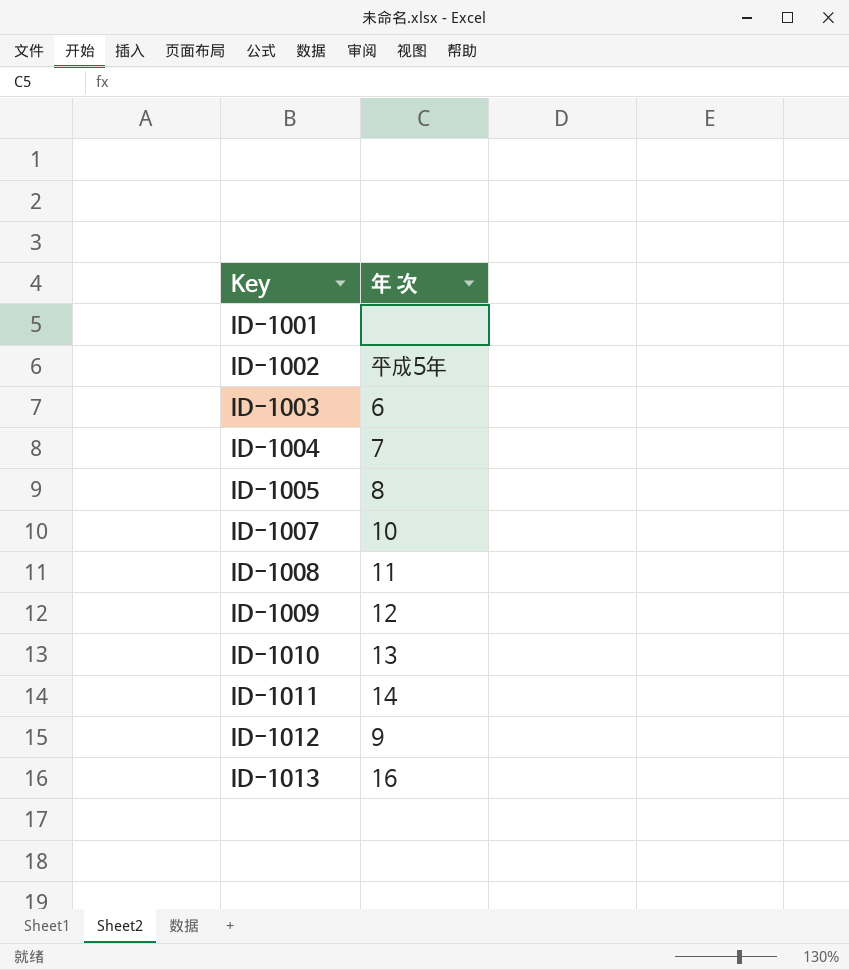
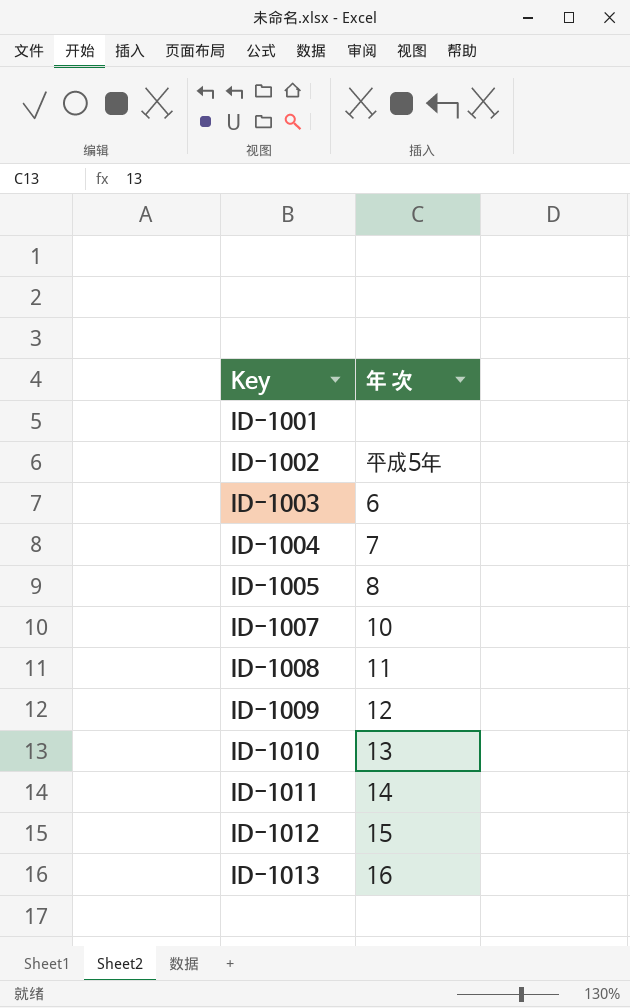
ID-1012 | 年 次: 9 -> 15

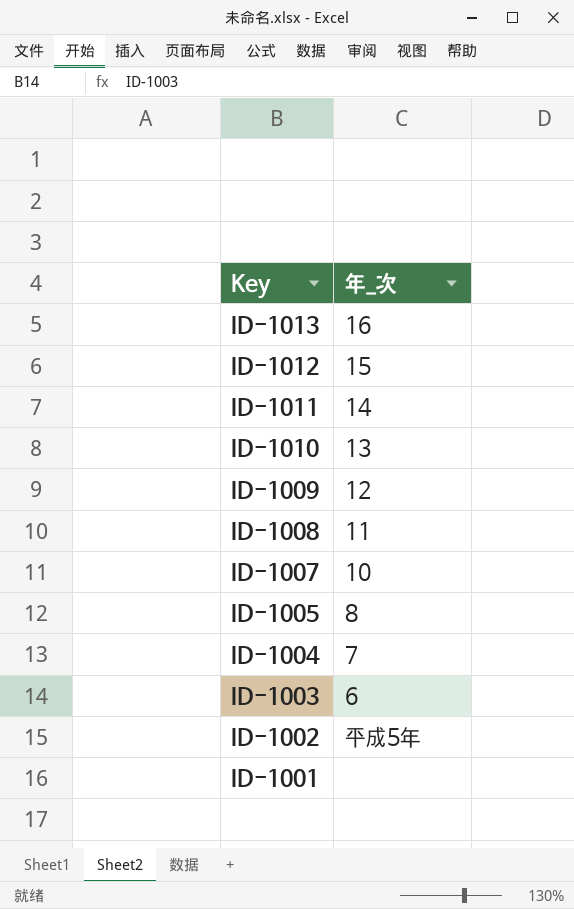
row order: Key ascending -> Key descending
column name: 年 次 -> 年_次

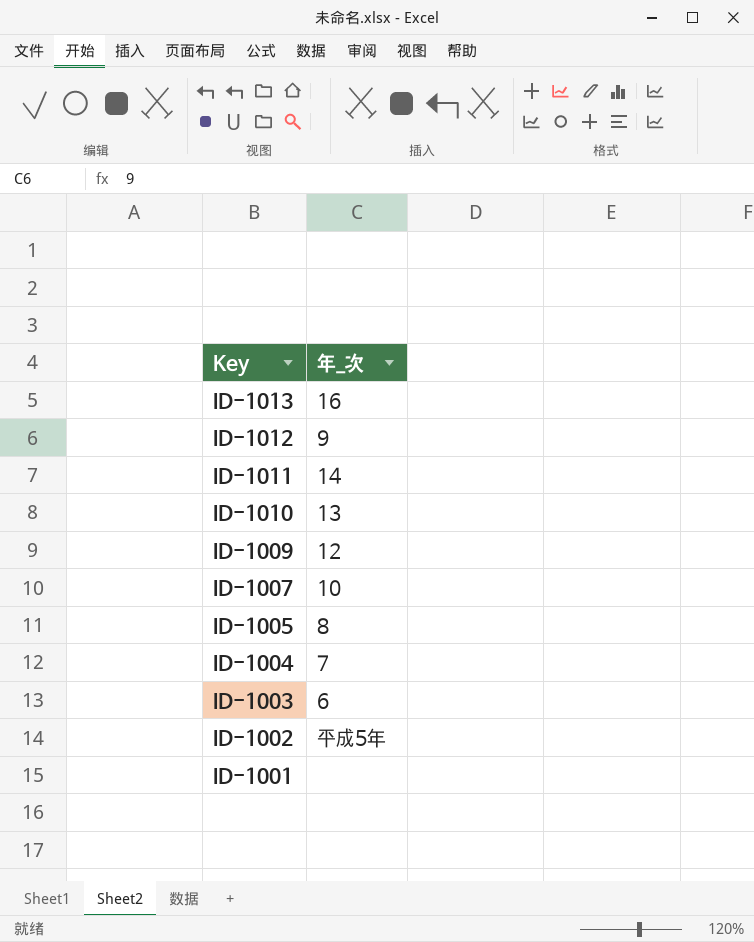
row ID-1008: 11 -> none
ID-1012 | 年_次: 15 -> 9

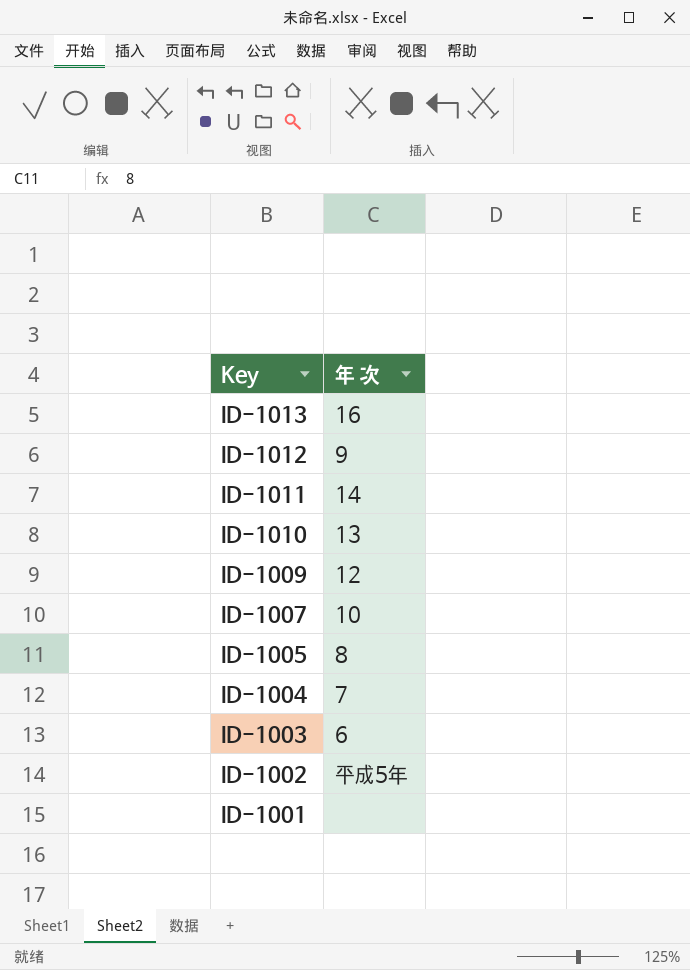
column name: 年_次 -> 年 次

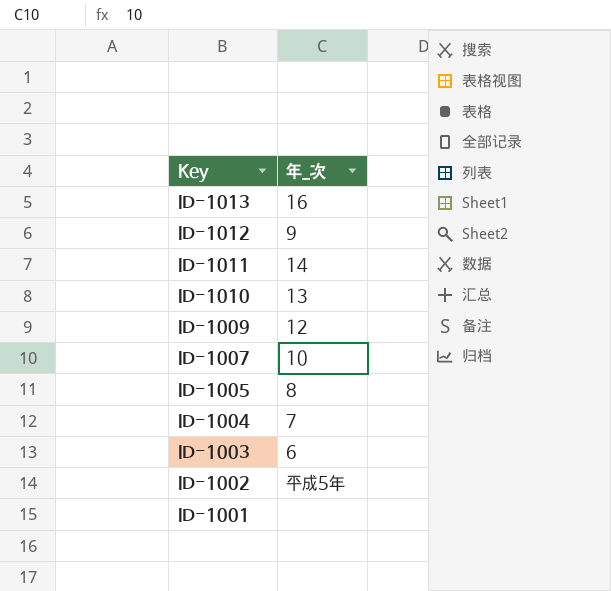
column name: 年 次 -> 年_次

